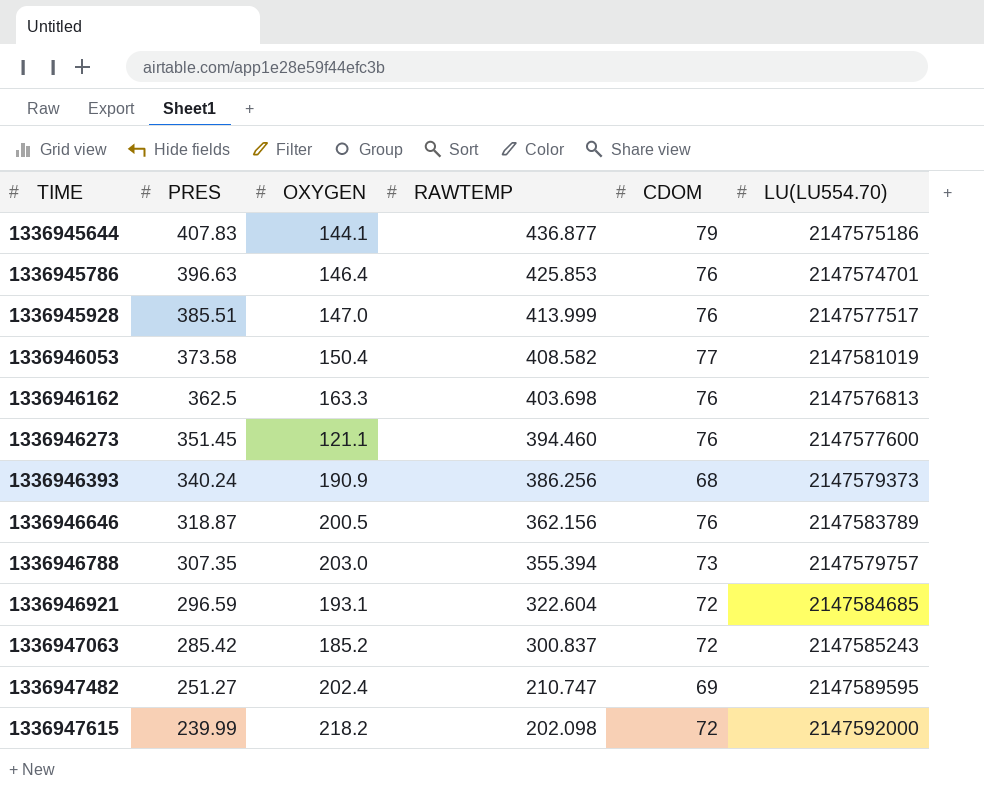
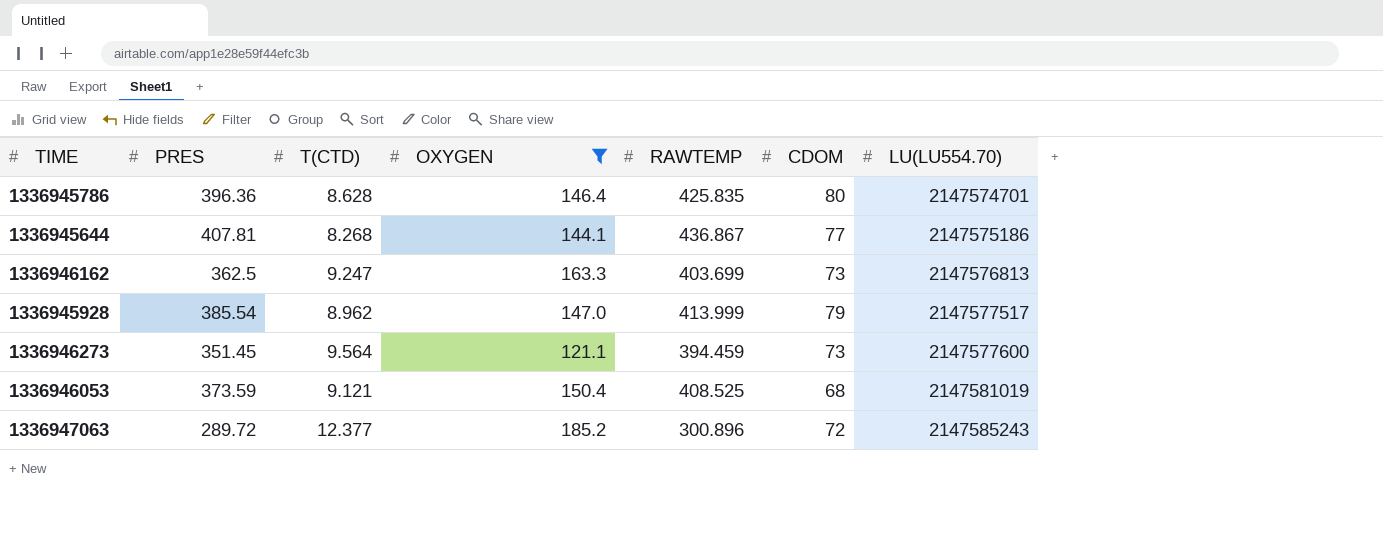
filter: none -> OXYGEN <= 185.2
row order: TIME ascending -> LU(LU554.70) ascending
column T(CTD) | position: none -> 3
1336945786 | PRES: 396.63 -> 396.36
1336945786 | RAWTEMP: 425.853 -> 425.835
1336945786 | CDOM: 76 -> 80
1336945644 | PRES: 407.83 -> 407.81
1336945644 | RAWTEMP: 436.877 -> 436.867
1336945644 | CDOM: 79 -> 77
1336946162 | RAWTEMP: 403.698 -> 403.699
1336946162 | CDOM: 76 -> 73
1336945928 | PRES: 385.51 -> 385.54
1336945928 | CDOM: 76 -> 79
1336946273 | RAWTEMP: 394.460 -> 394.459
1336946273 | CDOM: 76 -> 73
1336946053 | PRES: 373.58 -> 373.59
1336946053 | RAWTEMP: 408.582 -> 408.525
1336946053 | CDOM: 77 -> 68
1336947063 | PRES: 285.42 -> 289.72
1336947063 | RAWTEMP: 300.837 -> 300.896

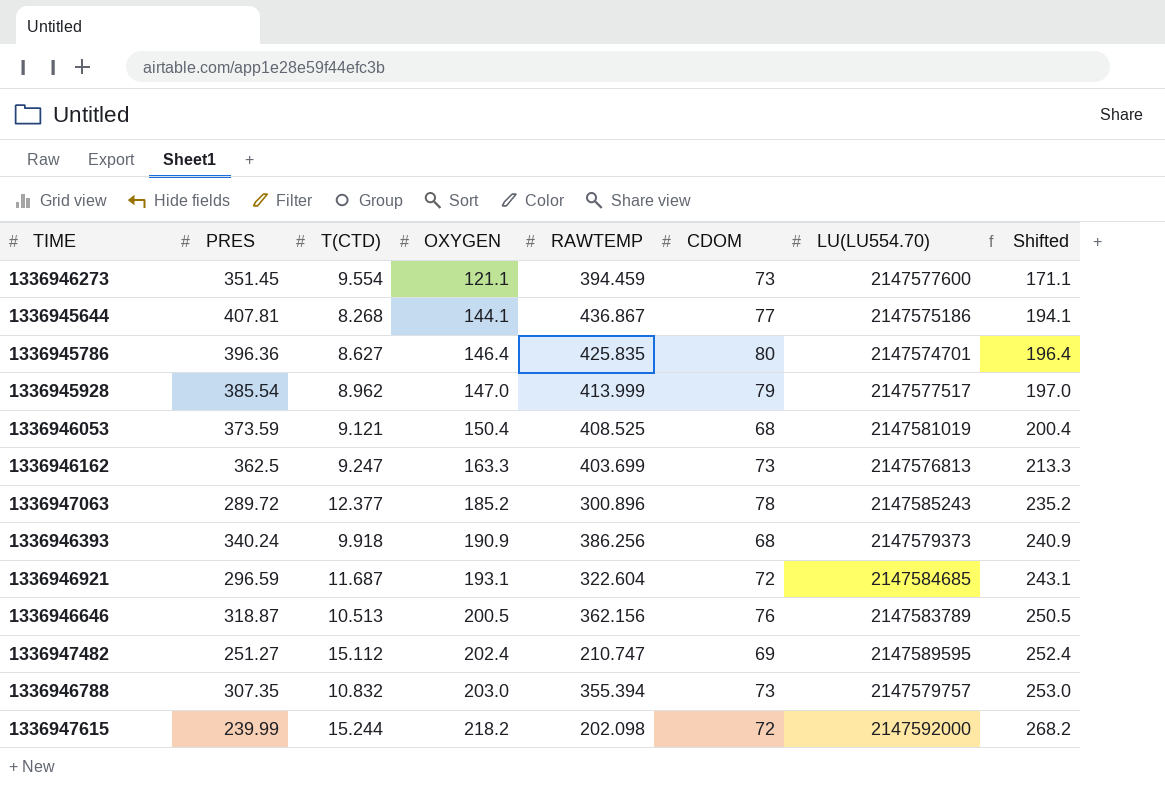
filter: OXYGEN <= 185.2 -> none
row order: LU(LU554.70) ascending -> OXYGEN ascending
column Shifted | formula: none -> [OXYGEN] + 50
1336946273 | T(CTD): 9.564 -> 9.554
1336945786 | T(CTD): 8.628 -> 8.627
1336947063 | CDOM: 72 -> 78

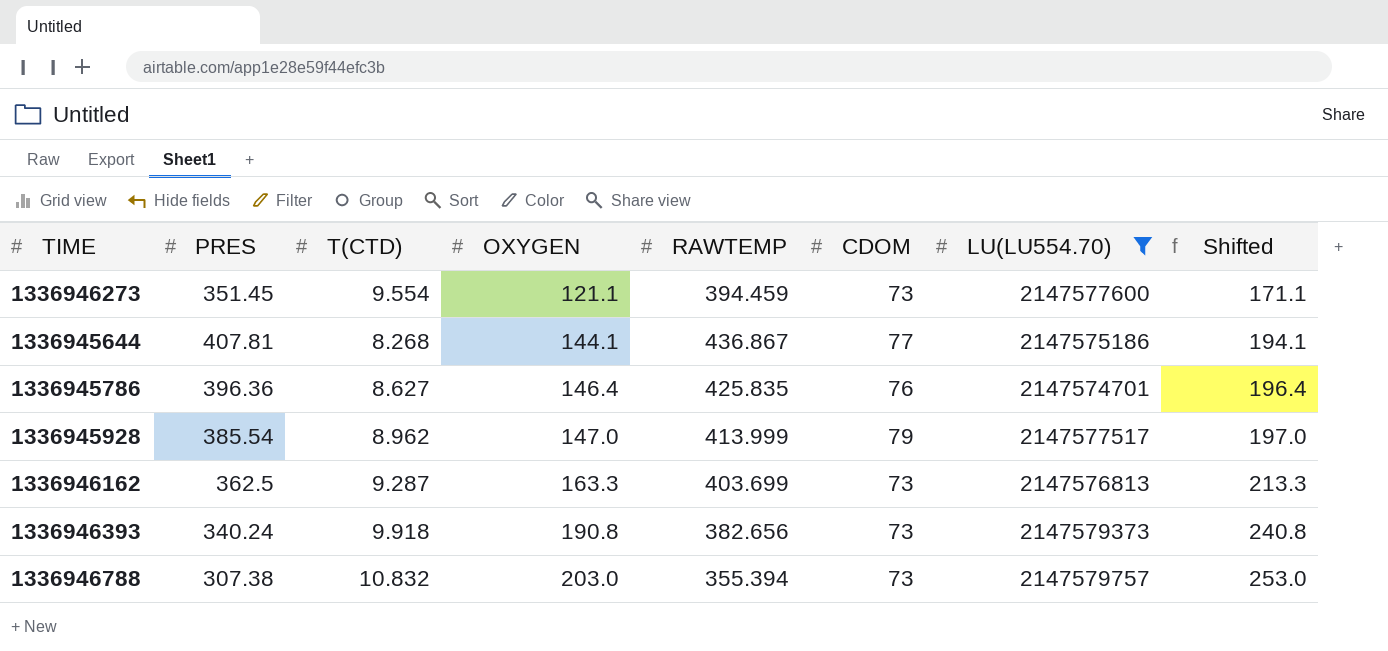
filter: none -> LU(LU554.70) <= 2147579757
1336945786 | CDOM: 80 -> 76
1336946162 | T(CTD): 9.247 -> 9.287
1336946393 | OXYGEN: 190.9 -> 190.8
1336946393 | RAWTEMP: 386.256 -> 382.656
1336946393 | CDOM: 68 -> 73
1336946393 | Shifted: 240.9 -> 240.8
1336946788 | PRES: 307.35 -> 307.38

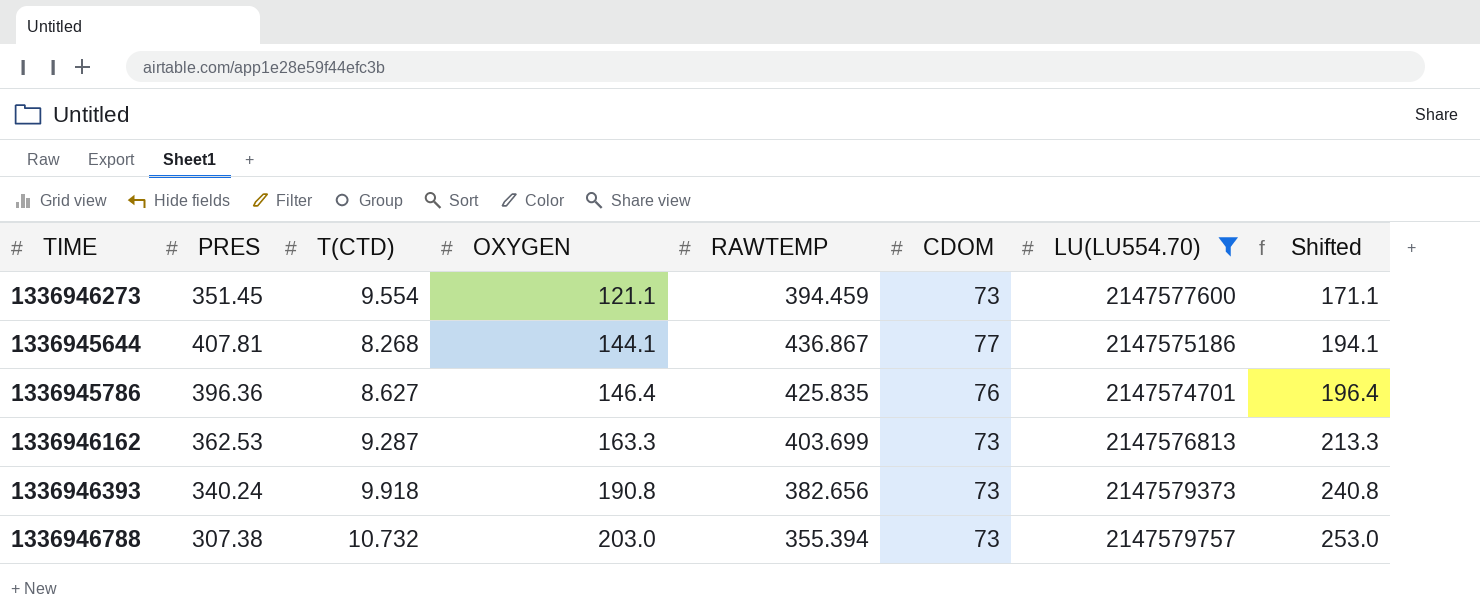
row 1336945928: 385.54 | 8.962 | 147.0 | 413.999 | 79 | 2147577517 | 197.0 -> none
1336946162 | PRES: 362.5 -> 362.53
1336946788 | T(CTD): 10.832 -> 10.732

